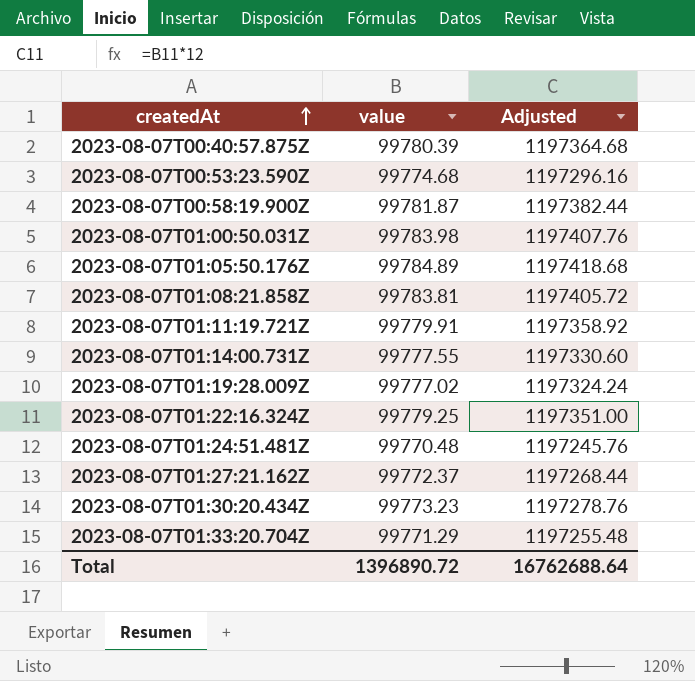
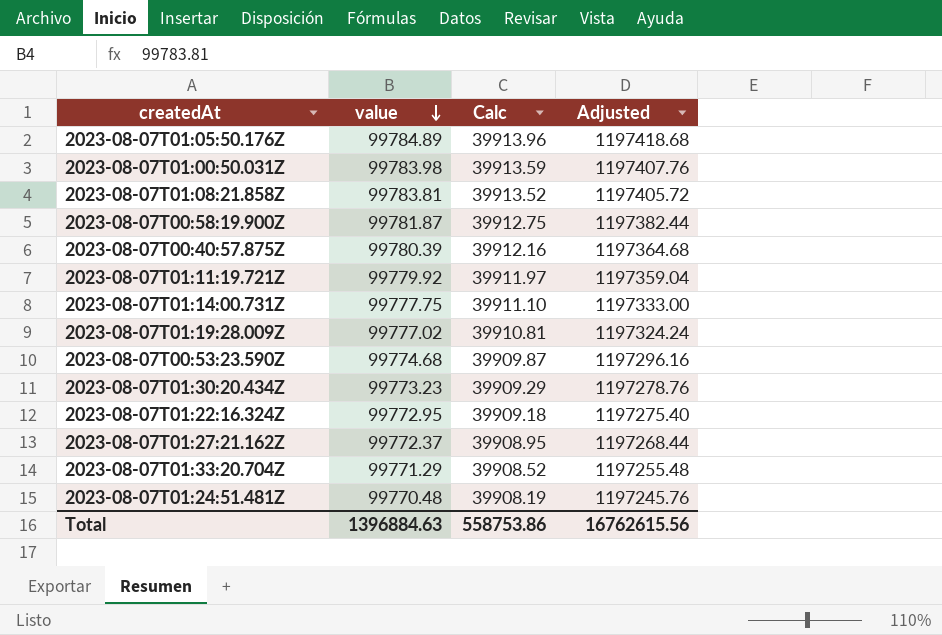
row order: createdAt ascending -> value descending
column Calc | formula: none -> [value] * 0.4
2023-08-07T01:11:19.721Z | value: 99779.91 -> 99779.92
2023-08-07T01:11:19.721Z | Adjusted: 1197358.92 -> 1197359.04
2023-08-07T01:14:00.731Z | value: 99777.55 -> 99777.75
2023-08-07T01:14:00.731Z | Adjusted: 1197330.60 -> 1197333.00
2023-08-07T01:22:16.324Z | value: 99779.25 -> 99772.95
2023-08-07T01:22:16.324Z | Adjusted: 1197351.00 -> 1197275.40
Total | value: 1396890.72 -> 1396884.63
Total | Adjusted: 16762688.64 -> 16762615.56

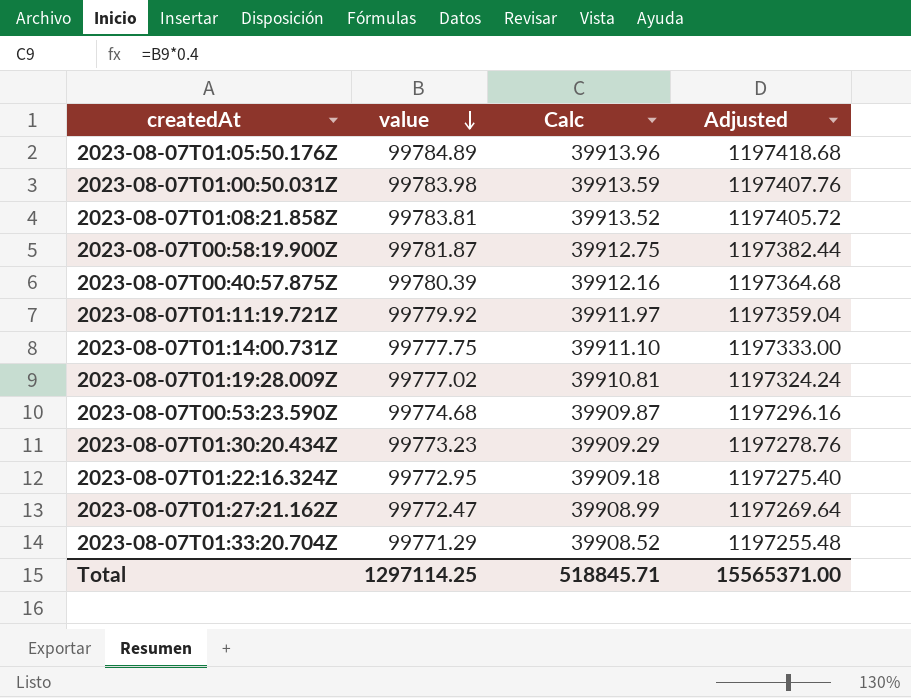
row 2023-08-07T01:24:51.481Z: 99770.48 | 39908.19 | 1197245.76 -> none
2023-08-07T01:27:21.162Z | value: 99772.37 -> 99772.47
2023-08-07T01:27:21.162Z | Calc: 39908.95 -> 39908.99
2023-08-07T01:27:21.162Z | Adjusted: 1197268.44 -> 1197269.64
Total | value: 1396884.63 -> 1297114.25
Total | Calc: 558753.86 -> 518845.71
Total | Adjusted: 16762615.56 -> 15565371.00

